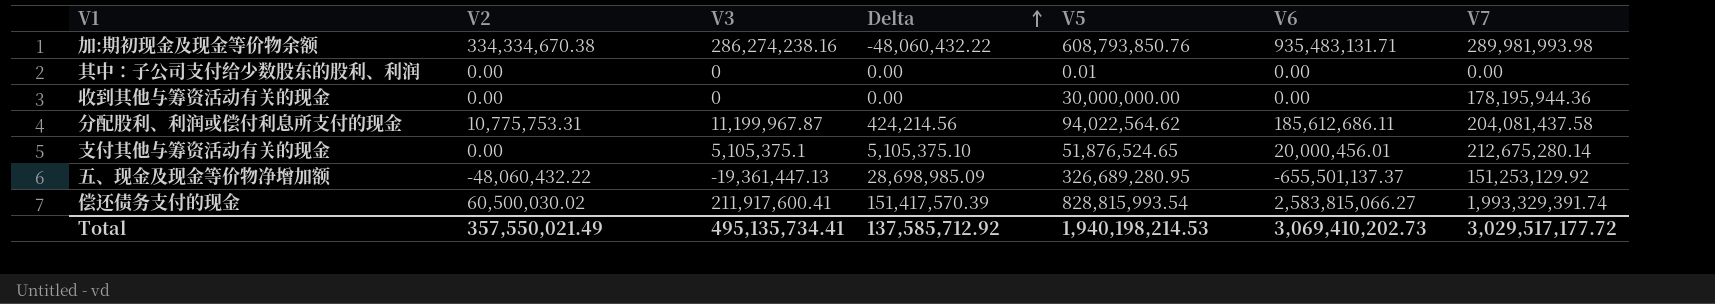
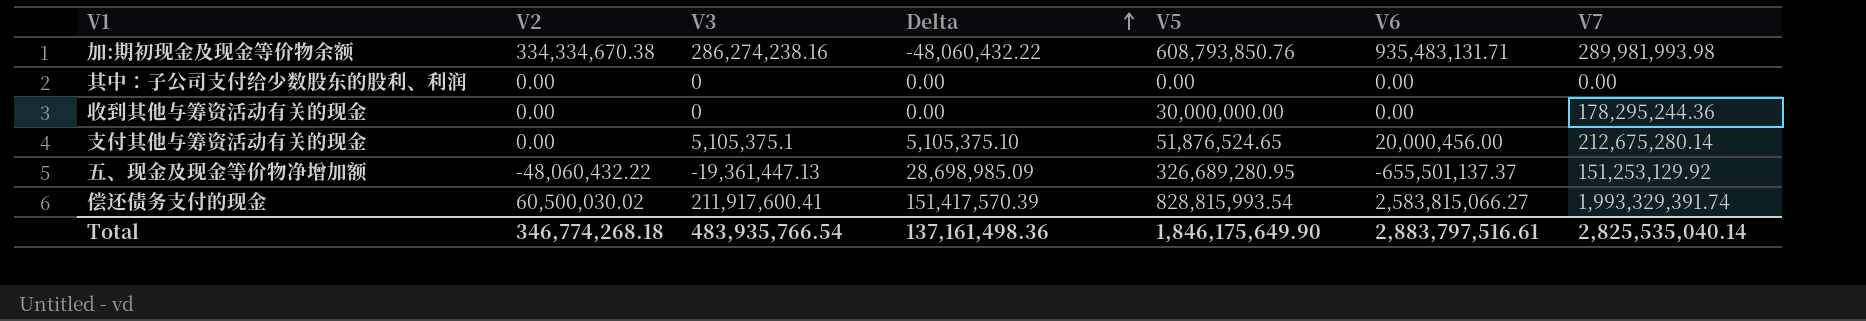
row 分配股利、利润或偿付利息所支付的现金: 10,775,753.31 | 11,199,967.87 | 424,214.56 | 94,022,564.62 | 185,612,686.11 | 204,081,437.58 -> none
其中：子公司支付给少数股东的股利、利润 | V5: 0.01 -> 0.00
收到其他与筹资活动有关的现金 | V7: 178,195,944.36 -> 178,295,244.36
支付其他与筹资活动有关的现金 | V6: 20,000,456.01 -> 20,000,456.00
Total | V2: 357,550,021.49 -> 346,774,268.18
Total | V3: 495,135,734.41 -> 483,935,766.54
Total | Delta: 137,585,712.92 -> 137,161,498.36
Total | V5: 1,940,198,214.53 -> 1,846,175,649.90
Total | V6: 3,069,410,202.73 -> 2,883,797,516.61
Total | V7: 3,029,517,177.72 -> 2,825,535,040.14

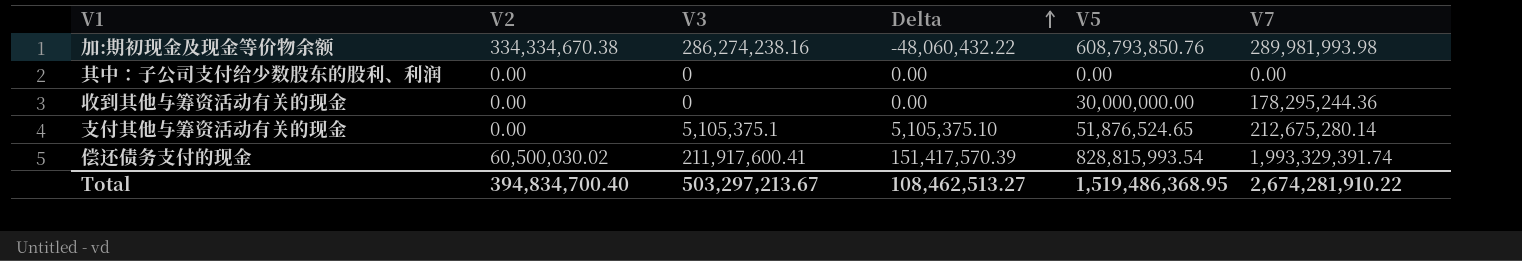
column V6 | position: 6 -> none
row 五、现金及现金等价物净增加额: -48,060,432.22 | -19,361,447.13 | 28,698,985.09 | 326,689,280.95 | -655,501,137.37 | 151,253,129.92 -> none
Total | V2: 346,774,268.18 -> 394,834,700.40
Total | V3: 483,935,766.54 -> 503,297,213.67
Total | Delta: 137,161,498.36 -> 108,462,513.27
Total | V5: 1,846,175,649.90 -> 1,519,486,368.95
Total | V7: 2,825,535,040.14 -> 2,674,281,910.22

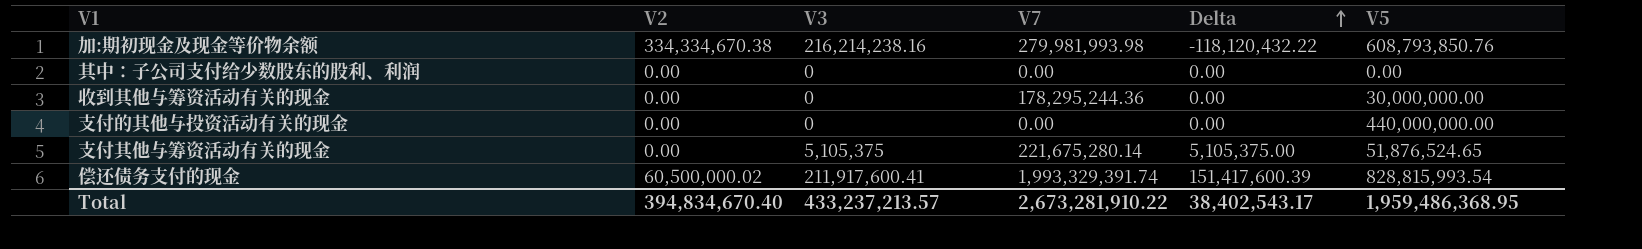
column V7 | position: 6 -> 4
加:期初现金及现金等价物余额 | V3: 286,274,238.16 -> 216,214,238.16
加:期初现金及现金等价物余额 | V7: 289,981,993.98 -> 279,981,993.98
加:期初现金及现金等价物余额 | Delta: -48,060,432.22 -> -118,120,432.22
row 支付的其他与投资活动有关的现金: none -> 0.00 | 0 | 0.00 | 0.00 | 440,000,000.00
支付其他与筹资活动有关的现金 | V3: 5,105,375.1 -> 5,105,375
支付其他与筹资活动有关的现金 | V7: 212,675,280.14 -> 221,675,280.14
支付其他与筹资活动有关的现金 | Delta: 5,105,375.10 -> 5,105,375.00
偿还债务支付的现金 | V2: 60,500,030.02 -> 60,500,000.02
偿还债务支付的现金 | Delta: 151,417,570.39 -> 151,417,600.39
Total | V2: 394,834,700.40 -> 394,834,670.40
Total | V3: 503,297,213.67 -> 433,237,213.57
Total | V7: 2,674,281,910.22 -> 2,673,281,910.22
Total | Delta: 108,462,513.27 -> 38,402,543.17
Total | V5: 1,519,486,368.95 -> 1,959,486,368.95

